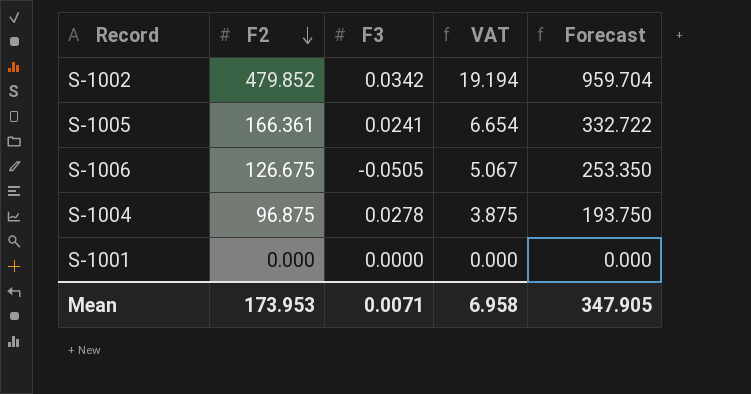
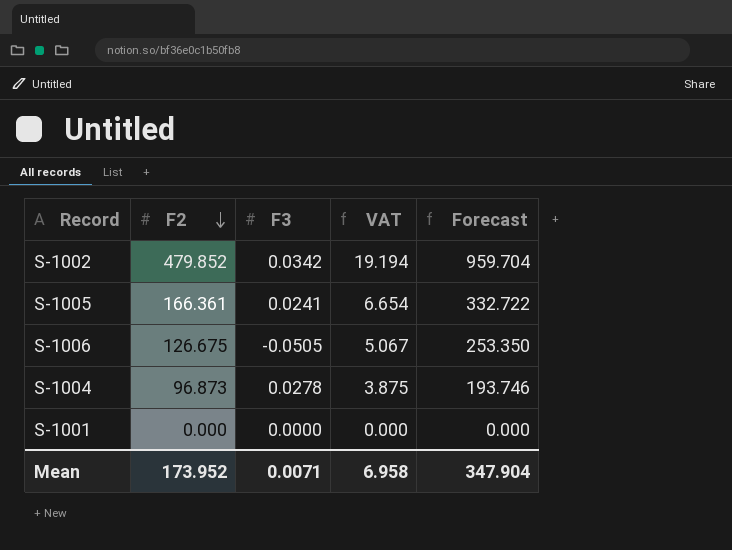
S-1004 | F2: 96.875 -> 96.873
S-1004 | Forecast: 193.750 -> 193.746
Mean | F2: 173.953 -> 173.952
Mean | Forecast: 347.905 -> 347.904

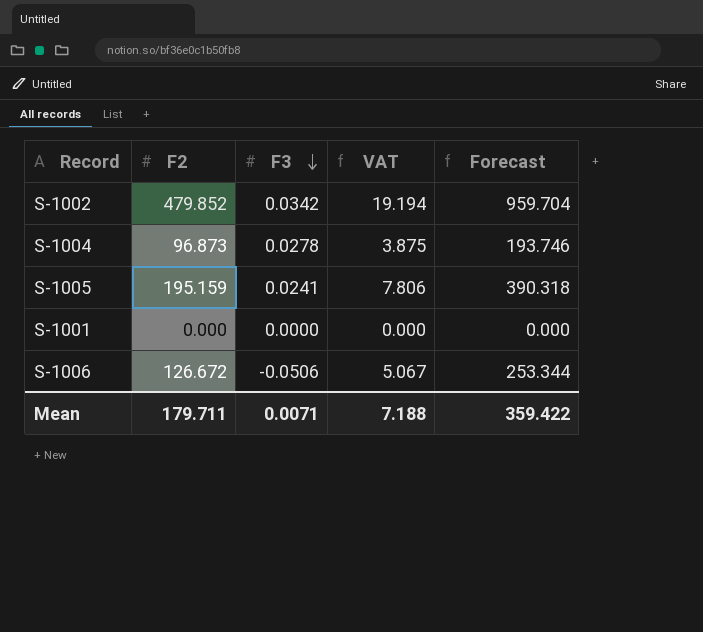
row order: F2 descending -> F3 descending
S-1005 | F2: 166.361 -> 195.159
S-1005 | VAT: 6.654 -> 7.806
S-1005 | Forecast: 332.722 -> 390.318
S-1006 | F2: 126.675 -> 126.672
S-1006 | F3: -0.0505 -> -0.0506
S-1006 | Forecast: 253.350 -> 253.344
Mean | F2: 173.952 -> 179.711
Mean | VAT: 6.958 -> 7.188
Mean | Forecast: 347.904 -> 359.422

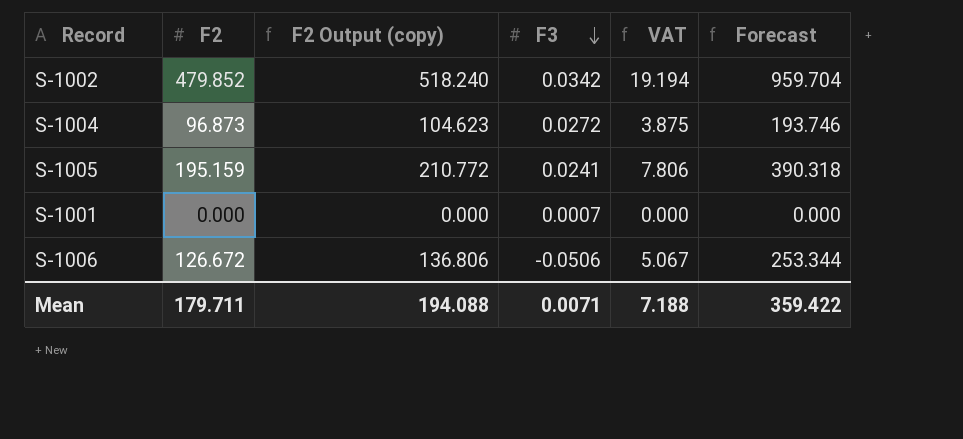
column F2 Output (copy) | formula: none -> [F2] * 1.08
S-1004 | F3: 0.0278 -> 0.0272
S-1001 | F3: 0.0000 -> 0.0007

